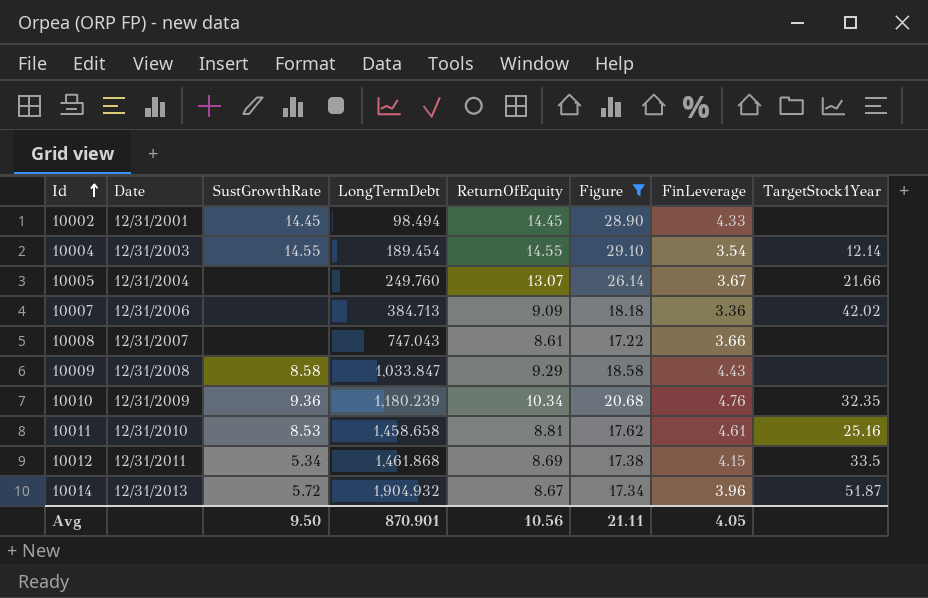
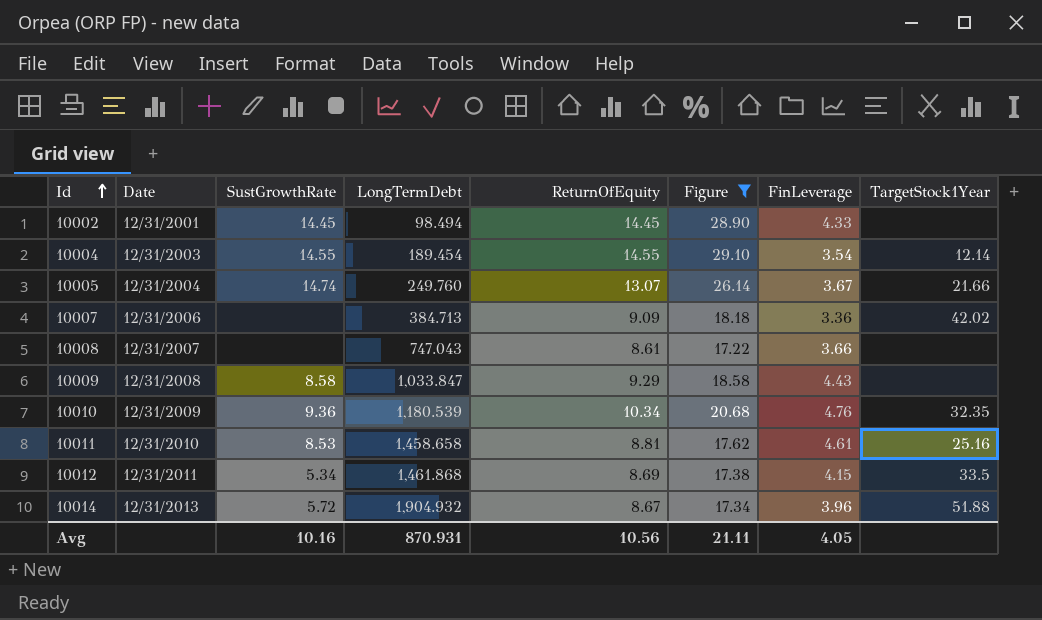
10005 | SustGrowthRate: none -> 14.74
10010 | LongTermDebt: 1,180.239 -> 1,180.539
10014 | TargetStock1Year: 51.87 -> 51.88
Avg | SustGrowthRate: 9.50 -> 10.16
Avg | LongTermDebt: 870.901 -> 870.931

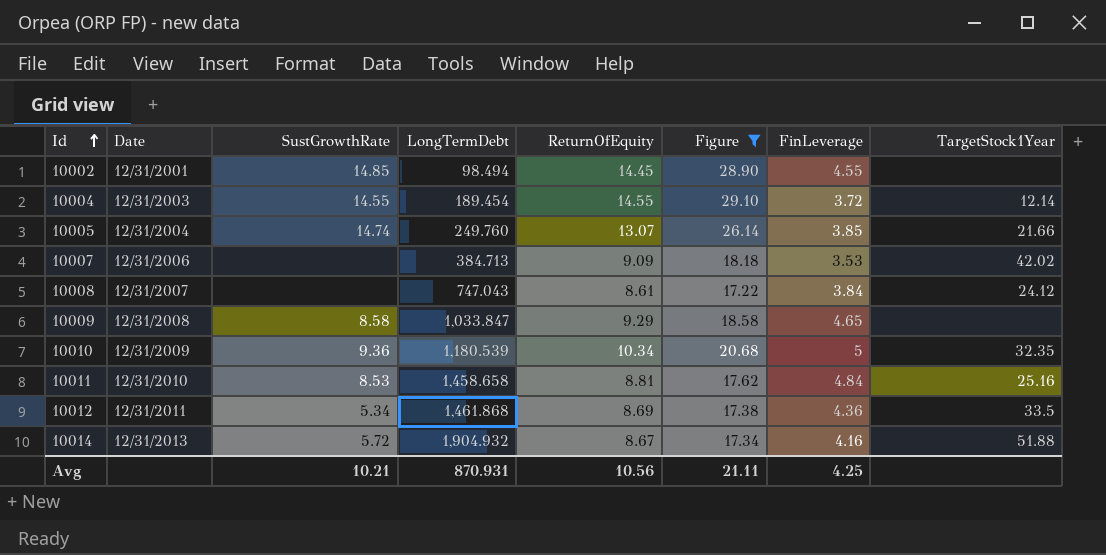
10002 | SustGrowthRate: 14.45 -> 14.85
10002 | FinLeverage: 4.33 -> 4.55
10004 | FinLeverage: 3.54 -> 3.72
10005 | FinLeverage: 3.67 -> 3.85
10007 | FinLeverage: 3.36 -> 3.53
10008 | FinLeverage: 3.66 -> 3.84
10008 | TargetStock1Year: none -> 24.12
10009 | FinLeverage: 4.43 -> 4.65
10010 | FinLeverage: 4.76 -> 5
10011 | FinLeverage: 4.61 -> 4.84
10012 | FinLeverage: 4.15 -> 4.36
10014 | FinLeverage: 3.96 -> 4.16
Avg | SustGrowthRate: 10.16 -> 10.21
Avg | FinLeverage: 4.05 -> 4.25

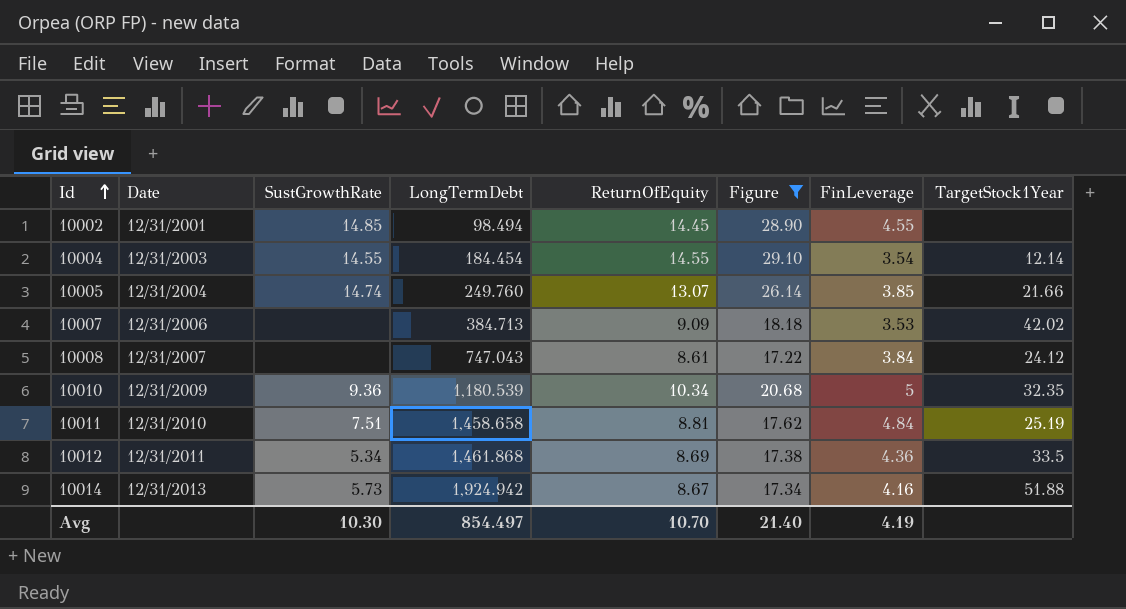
row 10009: 12/31/2008 | 8.58 | 1,033.847 | 9.29 | 18.58 | 4.65 | none -> none
10004 | LongTermDebt: 189.454 -> 184.454
10004 | FinLeverage: 3.72 -> 3.54
10011 | SustGrowthRate: 8.53 -> 7.51
10011 | TargetStock1Year: 25.16 -> 25.19
10014 | SustGrowthRate: 5.72 -> 5.73
10014 | LongTermDebt: 1,904.932 -> 1,924.942
Avg | SustGrowthRate: 10.21 -> 10.30
Avg | LongTermDebt: 870.931 -> 854.497
Avg | ReturnOfEquity: 10.56 -> 10.70
Avg | Figure: 21.11 -> 21.40
Avg | FinLeverage: 4.25 -> 4.19

